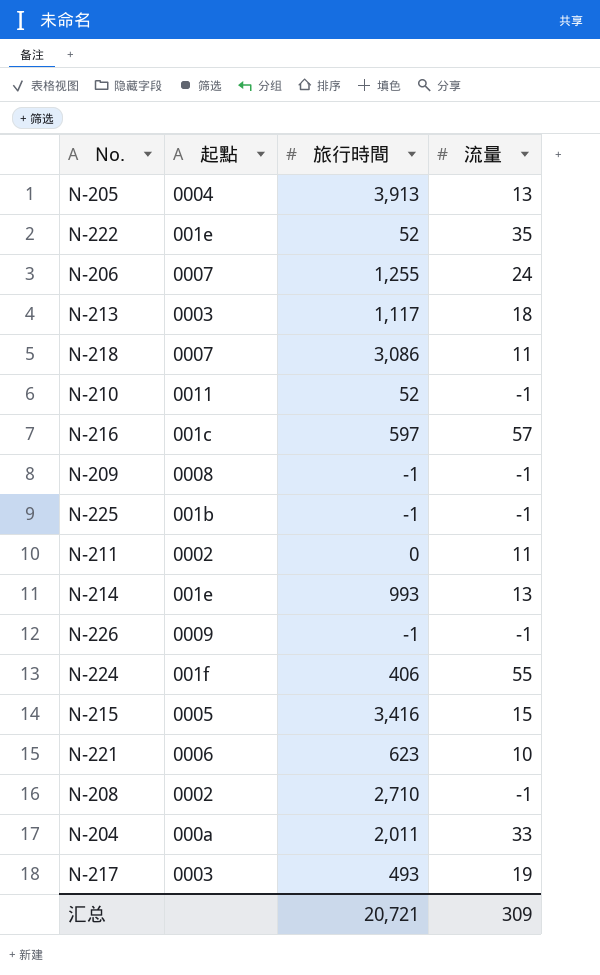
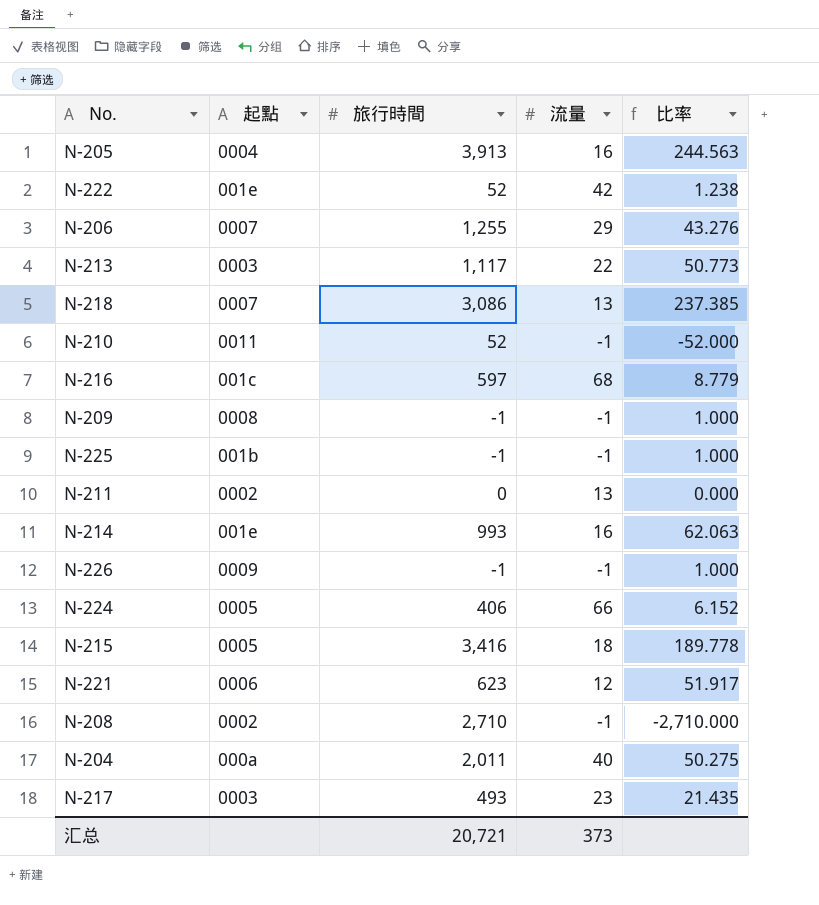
column 比率 | formula: none -> [旅行時間] / [流量]
N-205 | 流量: 13 -> 16
N-222 | 流量: 35 -> 42
N-206 | 流量: 24 -> 29
N-213 | 流量: 18 -> 22
N-218 | 流量: 11 -> 13
N-216 | 流量: 57 -> 68
N-211 | 流量: 11 -> 13
N-214 | 流量: 13 -> 16
N-224 | 起點: 001f -> 0005
N-224 | 流量: 55 -> 66
N-215 | 流量: 15 -> 18
N-221 | 流量: 10 -> 12
N-204 | 流量: 33 -> 40
N-217 | 流量: 19 -> 23
汇总 | 流量: 309 -> 373

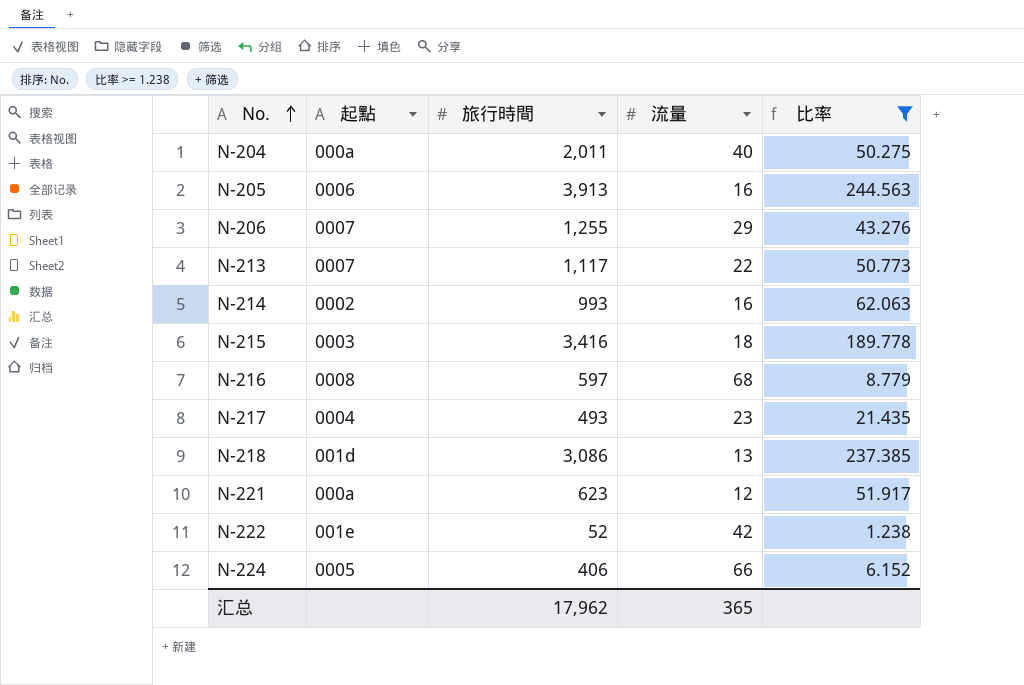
filter: none -> 比率 >= 1.238
row order: none -> No. ascending
N-205 | 起點: 0004 -> 0006
N-213 | 起點: 0003 -> 0007
N-214 | 起點: 001e -> 0002
N-215 | 起點: 0005 -> 0003
N-216 | 起點: 001c -> 0008
N-217 | 起點: 0003 -> 0004
N-218 | 起點: 0007 -> 001d
N-221 | 起點: 0006 -> 000a
汇总 | 旅行時間: 20,721 -> 17,962
汇总 | 流量: 373 -> 365

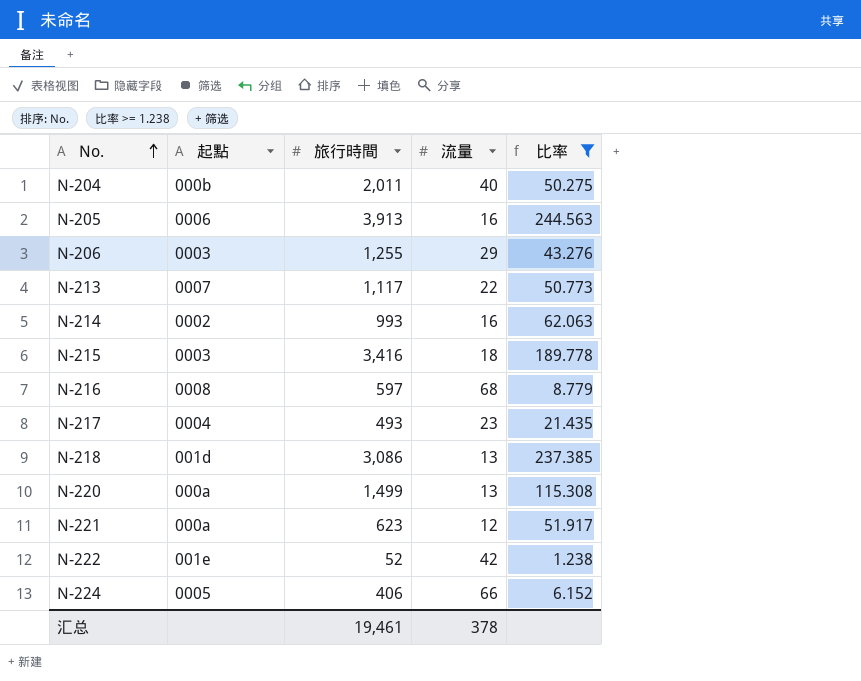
N-204 | 起點: 000a -> 000b
N-206 | 起點: 0007 -> 0003
row N-220: none -> 000a | 1,499 | 13 | 115.308
汇总 | 旅行時間: 17,962 -> 19,461
汇总 | 流量: 365 -> 378

